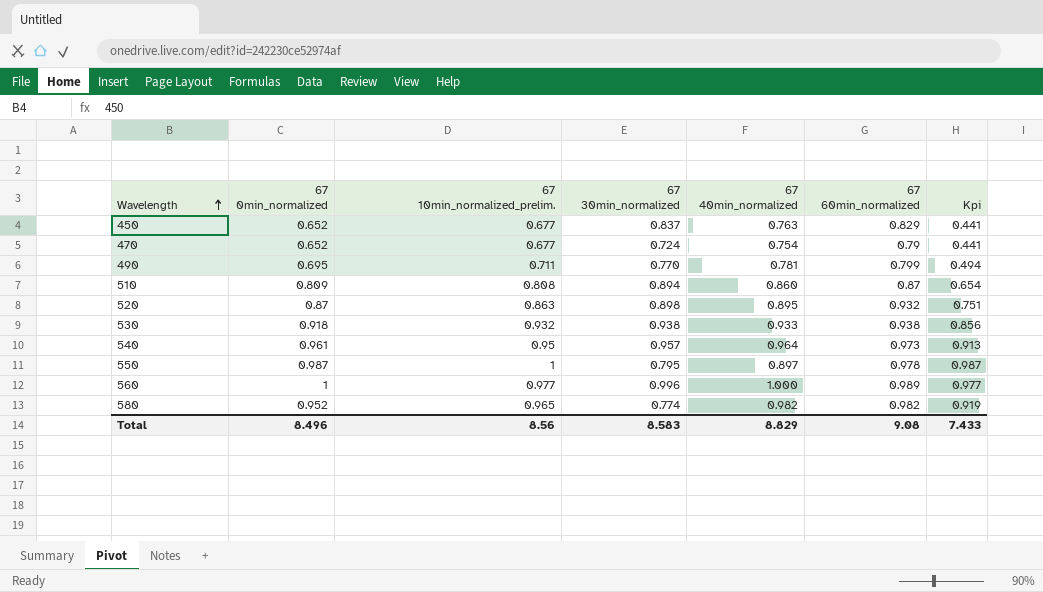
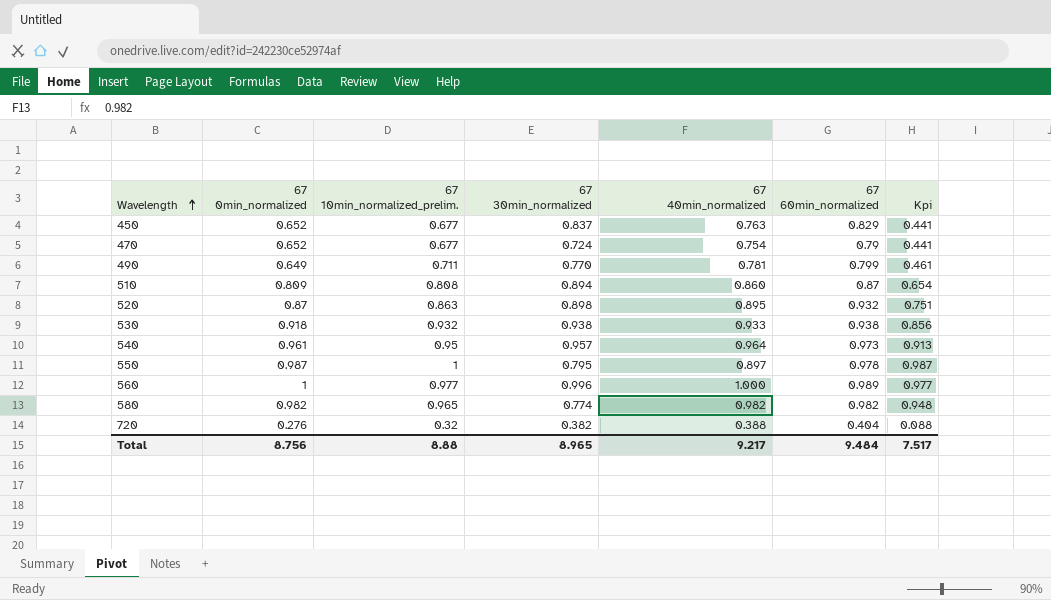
490 | 67 0min_normalized: 0.695 -> 0.649
490 | Kpi: 0.494 -> 0.461
580 | 67 0min_normalized: 0.952 -> 0.982
580 | Kpi: 0.919 -> 0.948
row 720: none -> 0.276 | 0.32 | 0.382 | 0.388 | 0.404 | 0.088
Total | 67 0min_normalized: 8.496 -> 8.756
Total | 67 10min_normalized_prelim.: 8.56 -> 8.88
Total | 67 30min_normalized: 8.583 -> 8.965
Total | 67 40min_normalized: 8.829 -> 9.217
Total | 67 60min_normalized: 9.08 -> 9.484
Total | Kpi: 7.433 -> 7.517

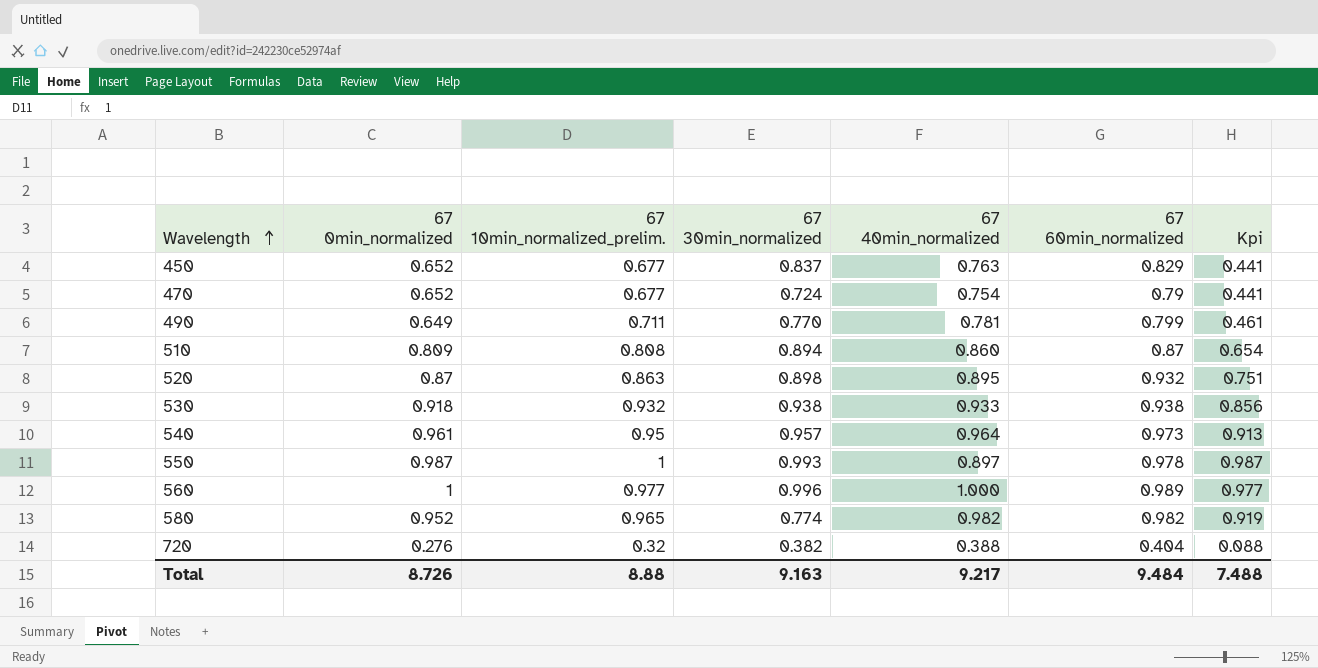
550 | 67 30min_normalized: 0.795 -> 0.993
580 | 67 0min_normalized: 0.982 -> 0.952
580 | Kpi: 0.948 -> 0.919
Total | 67 0min_normalized: 8.756 -> 8.726
Total | 67 30min_normalized: 8.965 -> 9.163
Total | Kpi: 7.517 -> 7.488

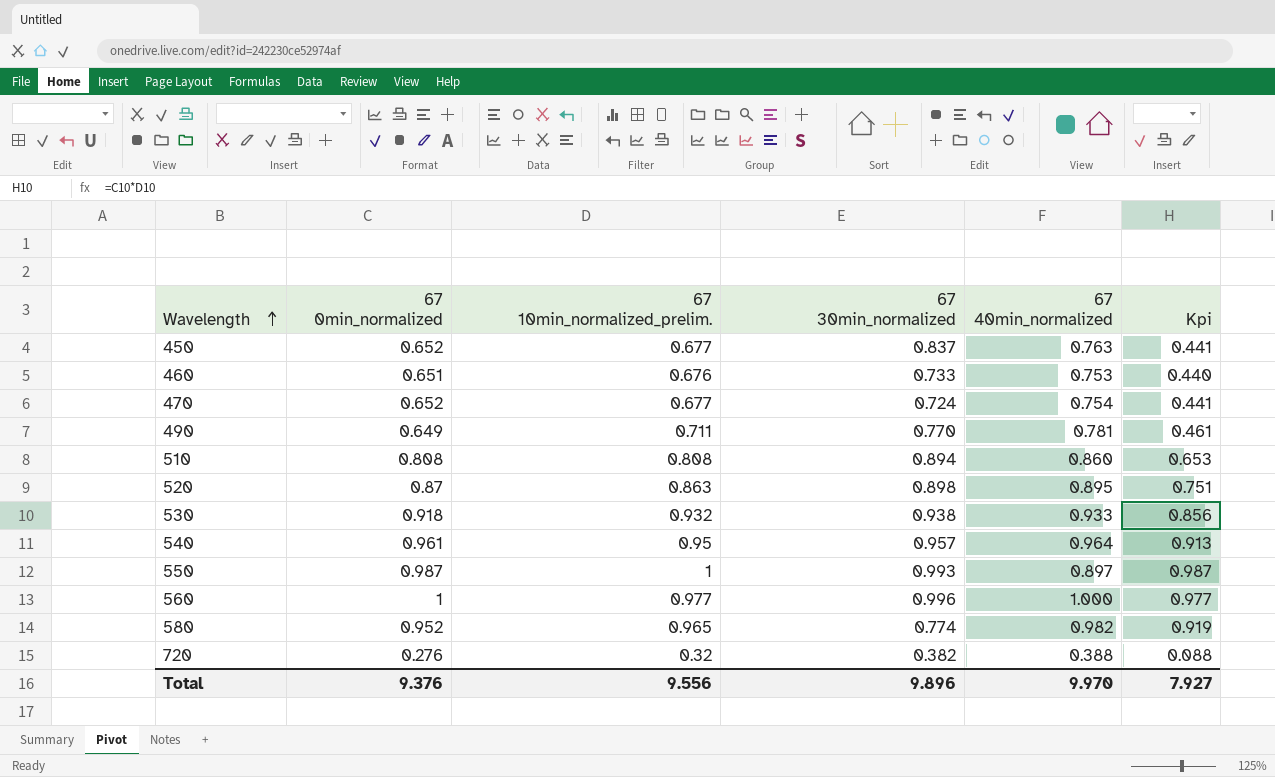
column 67 60min_normalized | position: 6 -> none
row 460: none -> 0.651 | 0.676 | 0.733 | 0.753 | 0.440
510 | 67 0min_normalized: 0.809 -> 0.808
510 | Kpi: 0.654 -> 0.653
Total | 67 0min_normalized: 8.726 -> 9.376
Total | 67 10min_normalized_prelim.: 8.88 -> 9.556
Total | 67 30min_normalized: 9.163 -> 9.896
Total | 67 40min_normalized: 9.217 -> 9.970
Total | Kpi: 7.488 -> 7.927

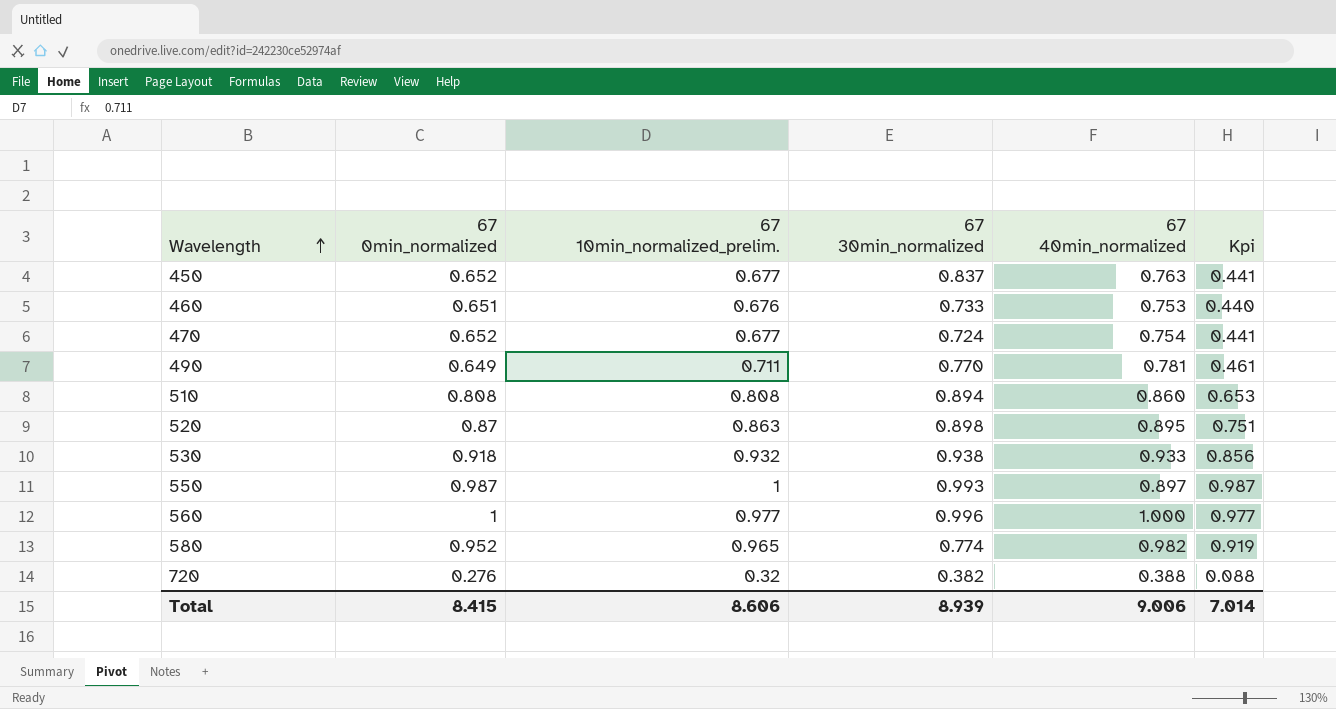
row 540: 0.961 | 0.95 | 0.957 | 0.964 | 0.913 -> none
Total | 67 0min_normalized: 9.376 -> 8.415
Total | 67 10min_normalized_prelim.: 9.556 -> 8.606
Total | 67 30min_normalized: 9.896 -> 8.939
Total | 67 40min_normalized: 9.970 -> 9.006
Total | Kpi: 7.927 -> 7.014

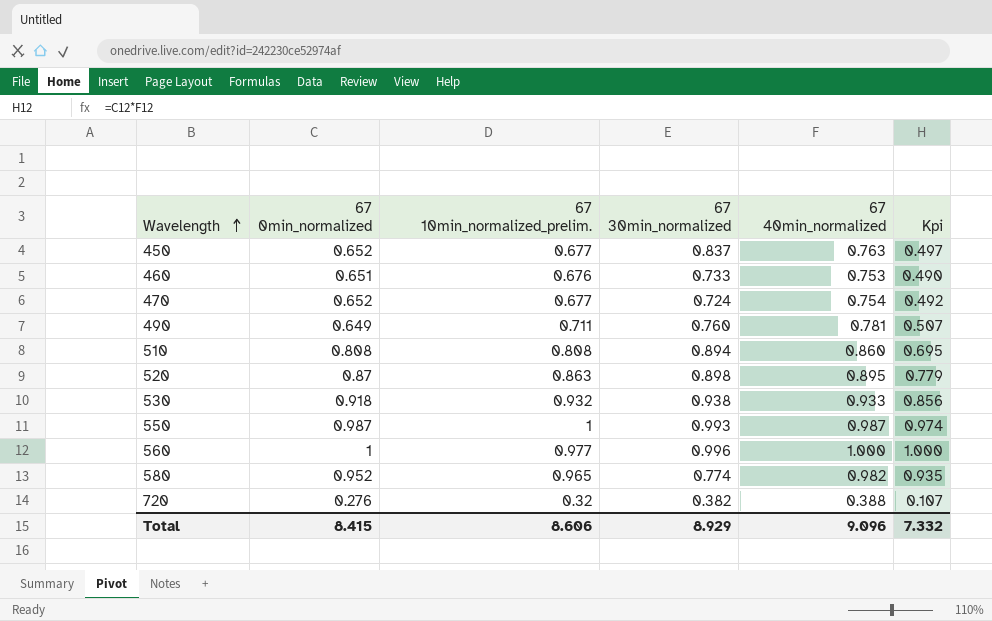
column Kpi | formula: [67 0min_normalized] * [67 10min_normalized_prelim.] -> [67 0min_normalized] * [67 40min_normalized]
490 | 67 30min_normalized: 0.770 -> 0.760
550 | 67 40min_normalized: 0.897 -> 0.987
Total | 67 30min_normalized: 8.939 -> 8.929
Total | 67 40min_normalized: 9.006 -> 9.096
Total | Kpi: 7.014 -> 7.332

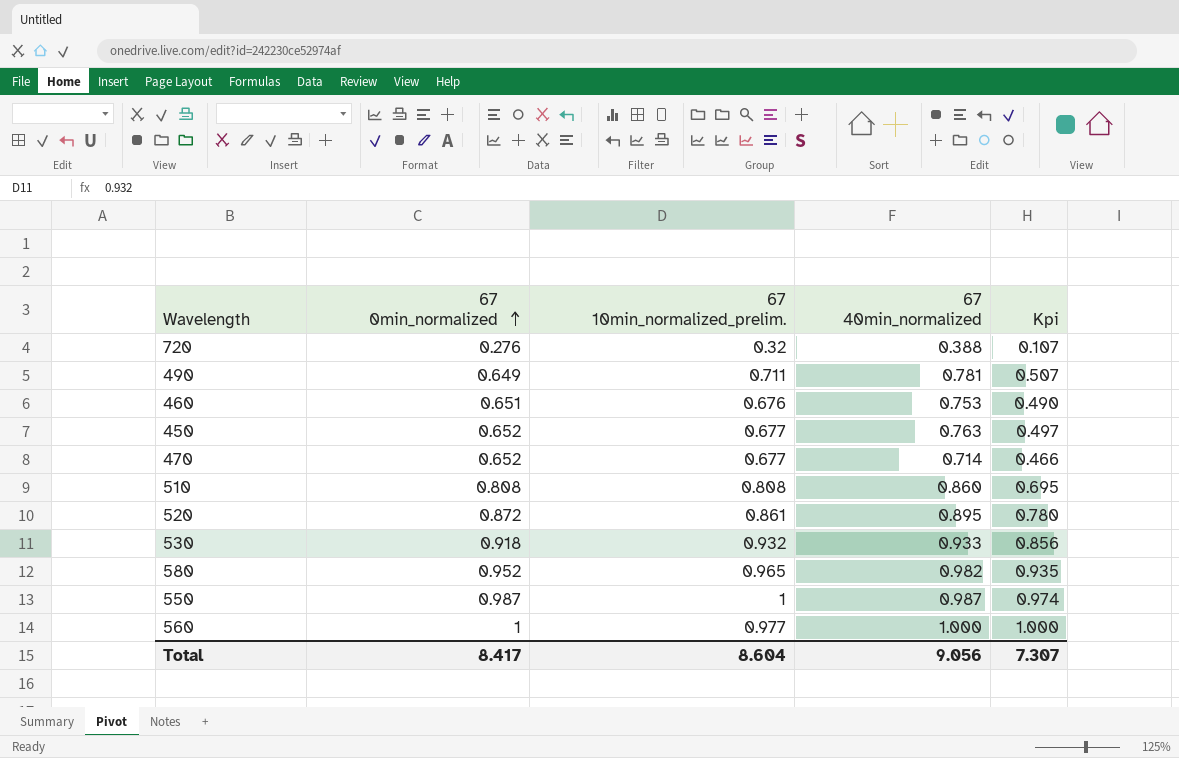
row order: Wavelength ascending -> 67 0min_normalized ascending
column 67 30min_normalized | position: 4 -> none
470 | 67 40min_normalized: 0.754 -> 0.714
470 | Kpi: 0.492 -> 0.466
520 | 67 0min_normalized: 0.87 -> 0.872
520 | 67 10min_normalized_prelim.: 0.863 -> 0.861
520 | Kpi: 0.779 -> 0.780
Total | 67 0min_normalized: 8.415 -> 8.417
Total | 67 10min_normalized_prelim.: 8.606 -> 8.604
Total | 67 40min_normalized: 9.096 -> 9.056
Total | Kpi: 7.332 -> 7.307

